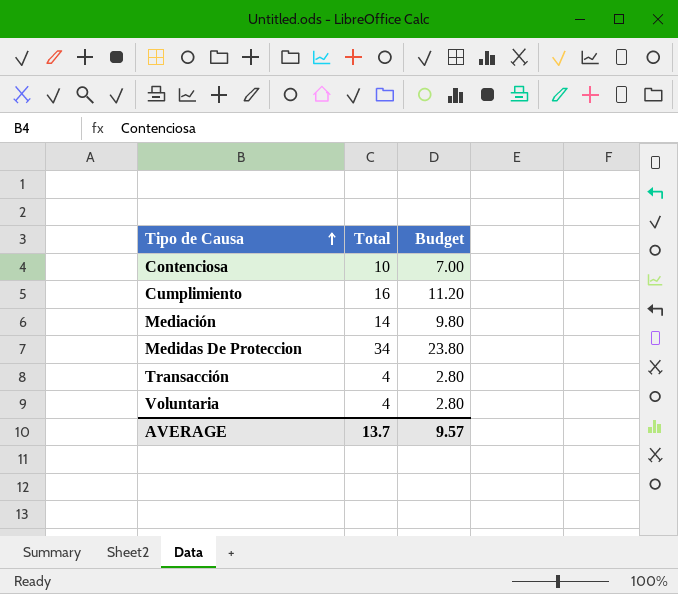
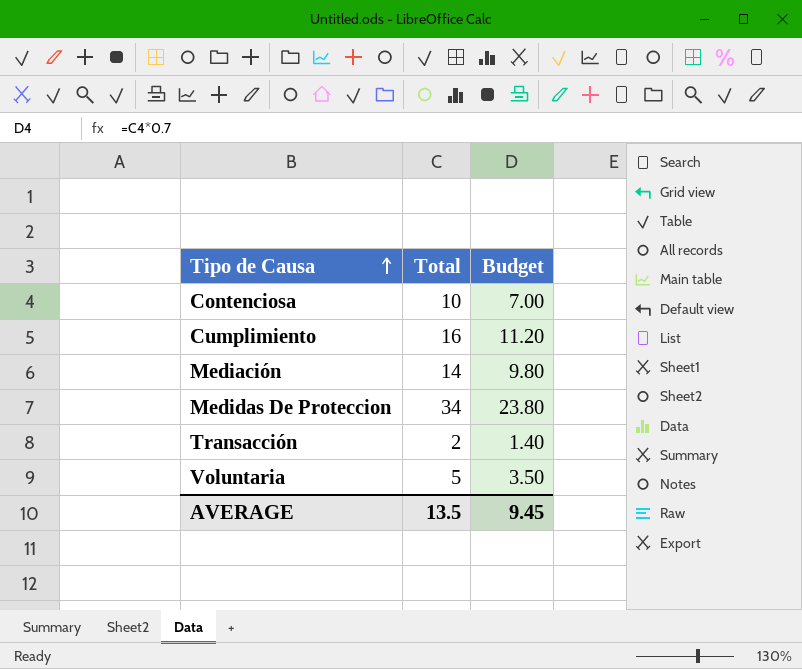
Transacción | Total: 4 -> 2
Transacción | Budget: 2.80 -> 1.40
Voluntaria | Total: 4 -> 5
Voluntaria | Budget: 2.80 -> 3.50
AVERAGE | Total: 13.7 -> 13.5
AVERAGE | Budget: 9.57 -> 9.45

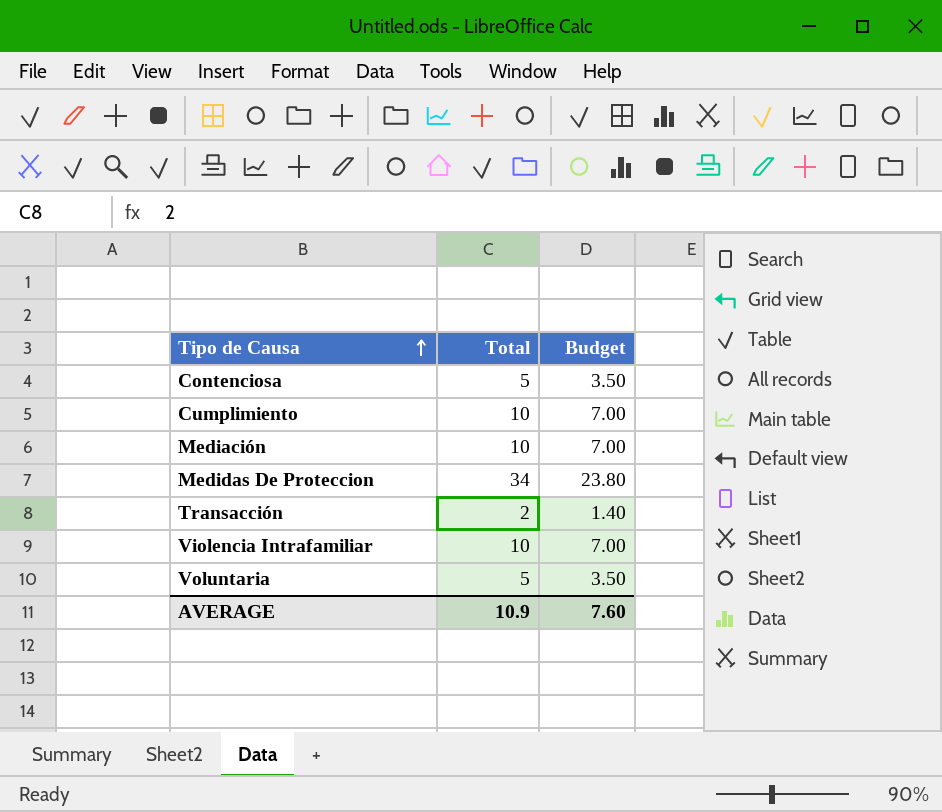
Contenciosa | Total: 10 -> 5
Contenciosa | Budget: 7.00 -> 3.50
Cumplimiento | Total: 16 -> 10
Cumplimiento | Budget: 11.20 -> 7.00
Mediación | Total: 14 -> 10
Mediación | Budget: 9.80 -> 7.00
row Violencia Intrafamiliar: none -> 10 | 7.00
AVERAGE | Total: 13.5 -> 10.9
AVERAGE | Budget: 9.45 -> 7.60

